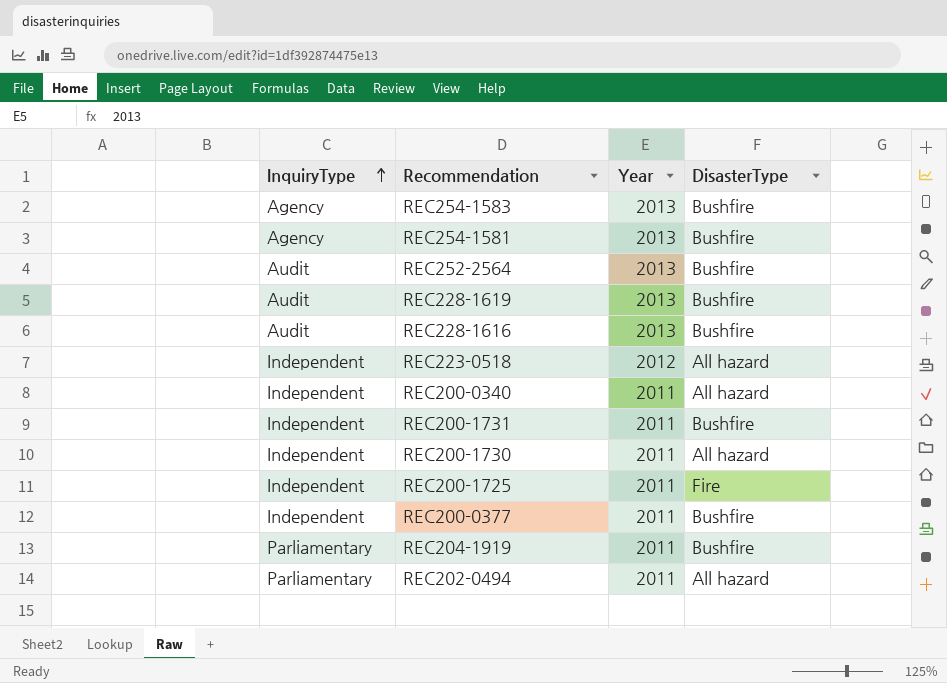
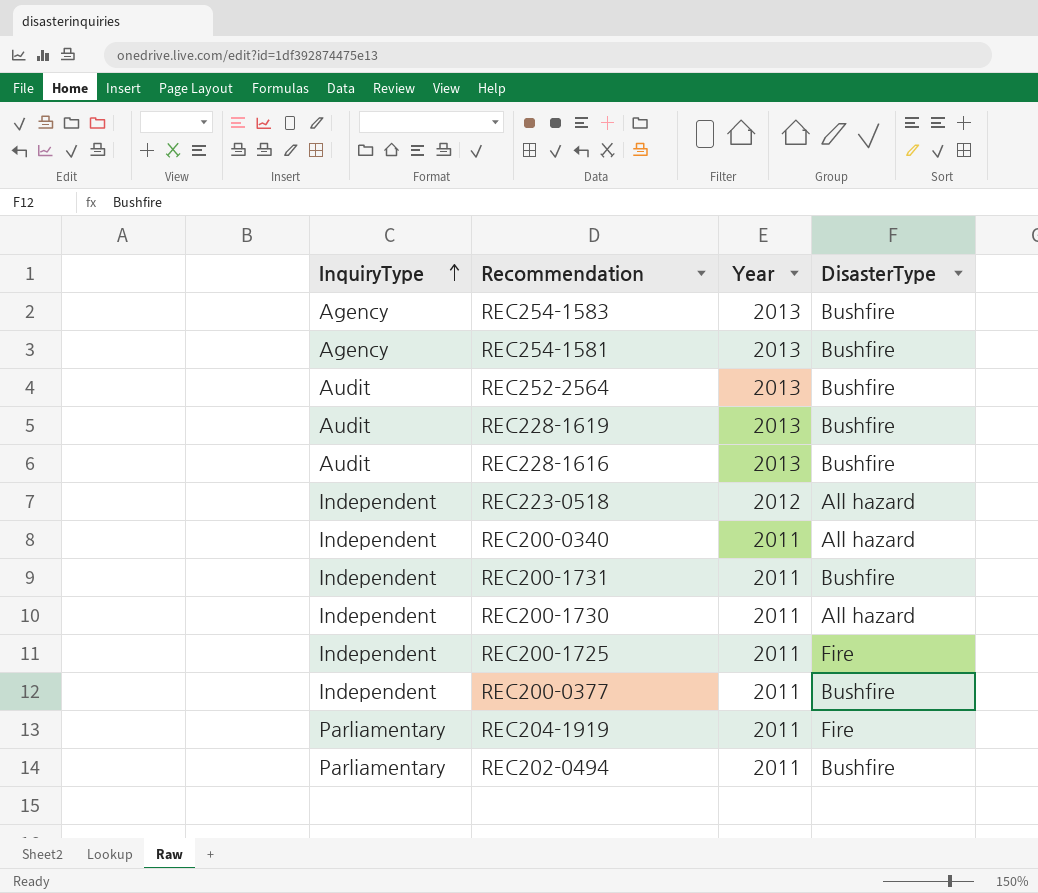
REC204-1919 | DisasterType: Bushfire -> Fire
REC202-0494 | DisasterType: All hazard -> Bushfire

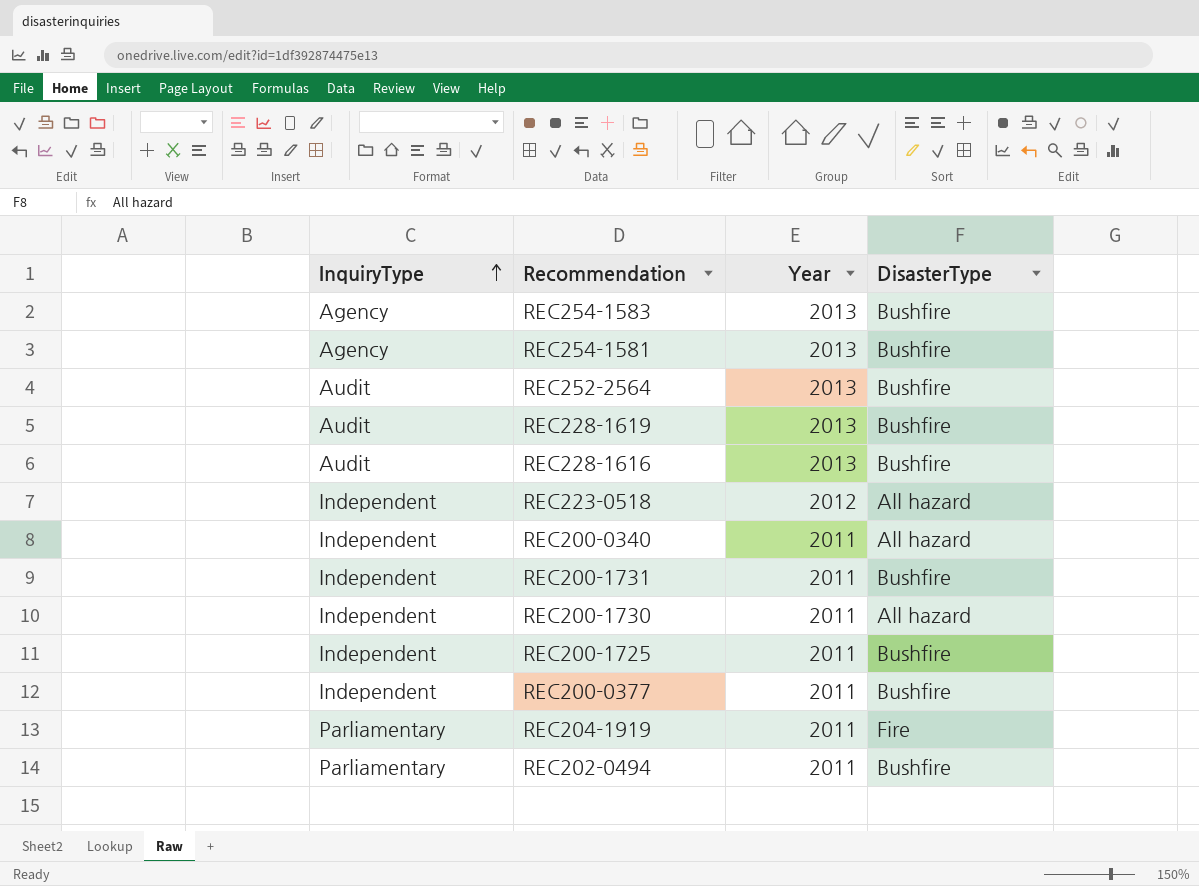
REC200-1725 | DisasterType: Fire -> Bushfire

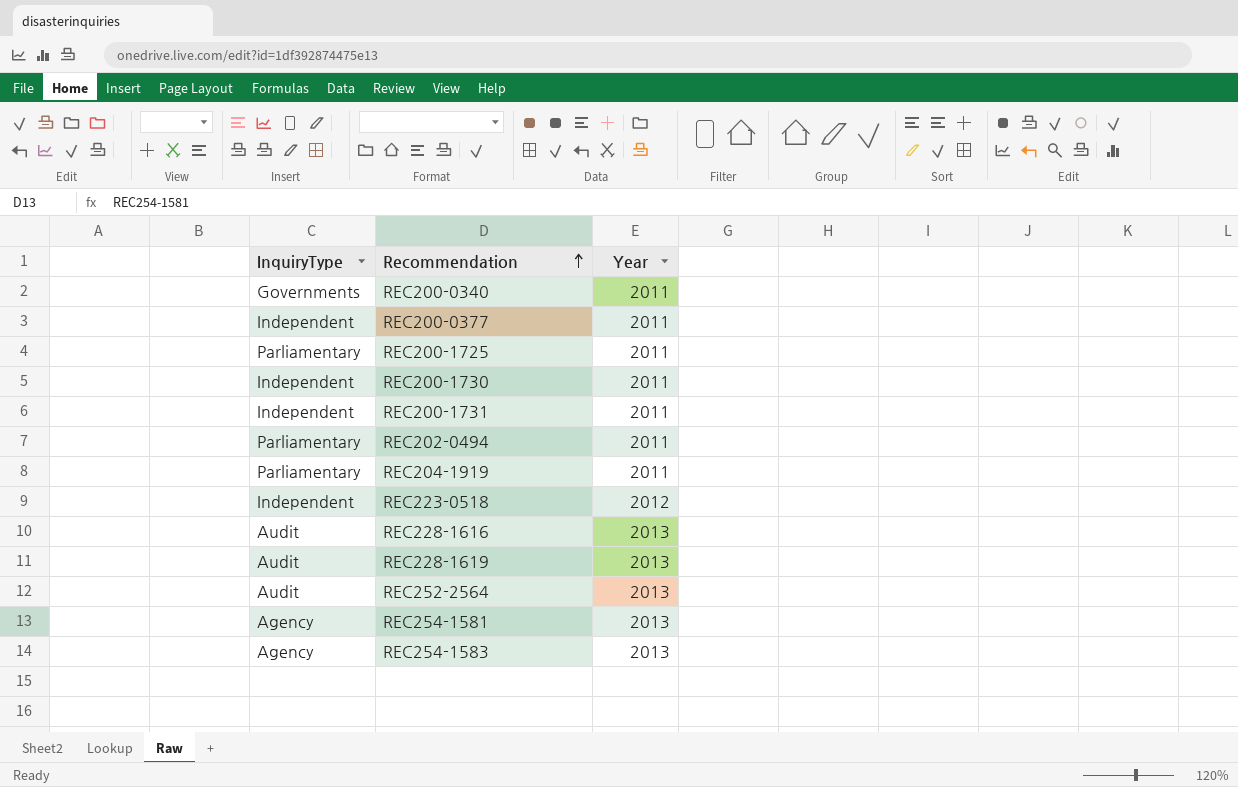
row order: InquiryType ascending -> Recommendation ascending
column DisasterType | position: 4 -> none
REC200-0340 | InquiryType: Independent -> Governments
REC200-1725 | InquiryType: Independent -> Parliamentary

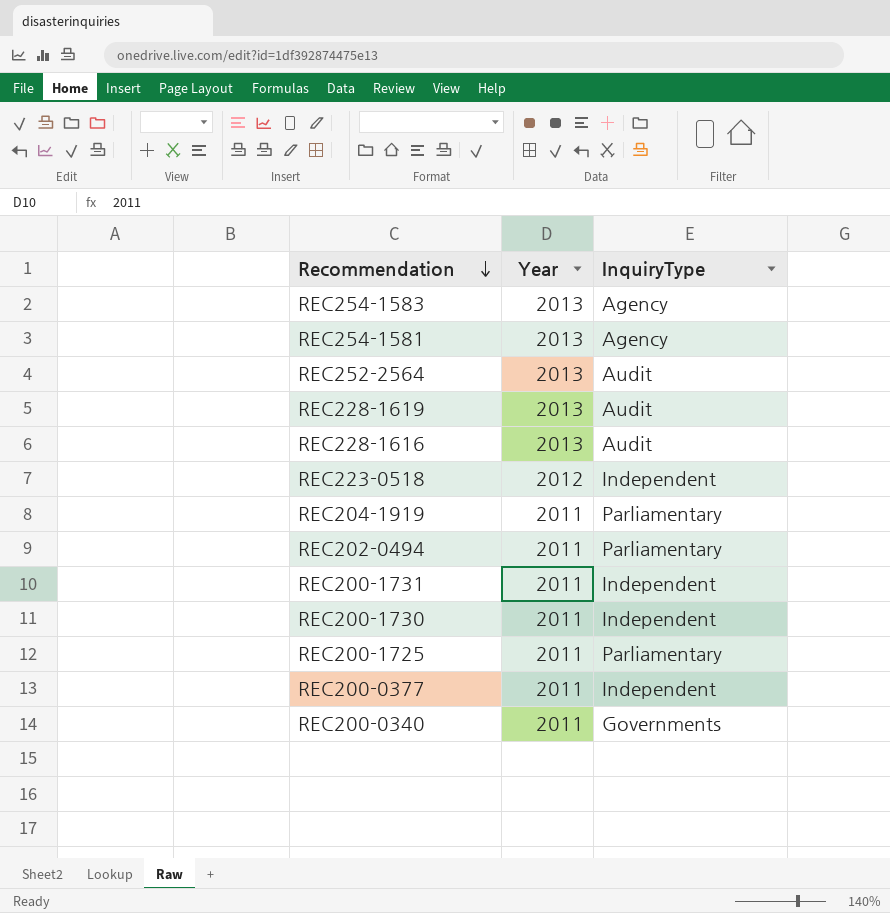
row order: Recommendation ascending -> Recommendation descending
column InquiryType | position: 1 -> 3

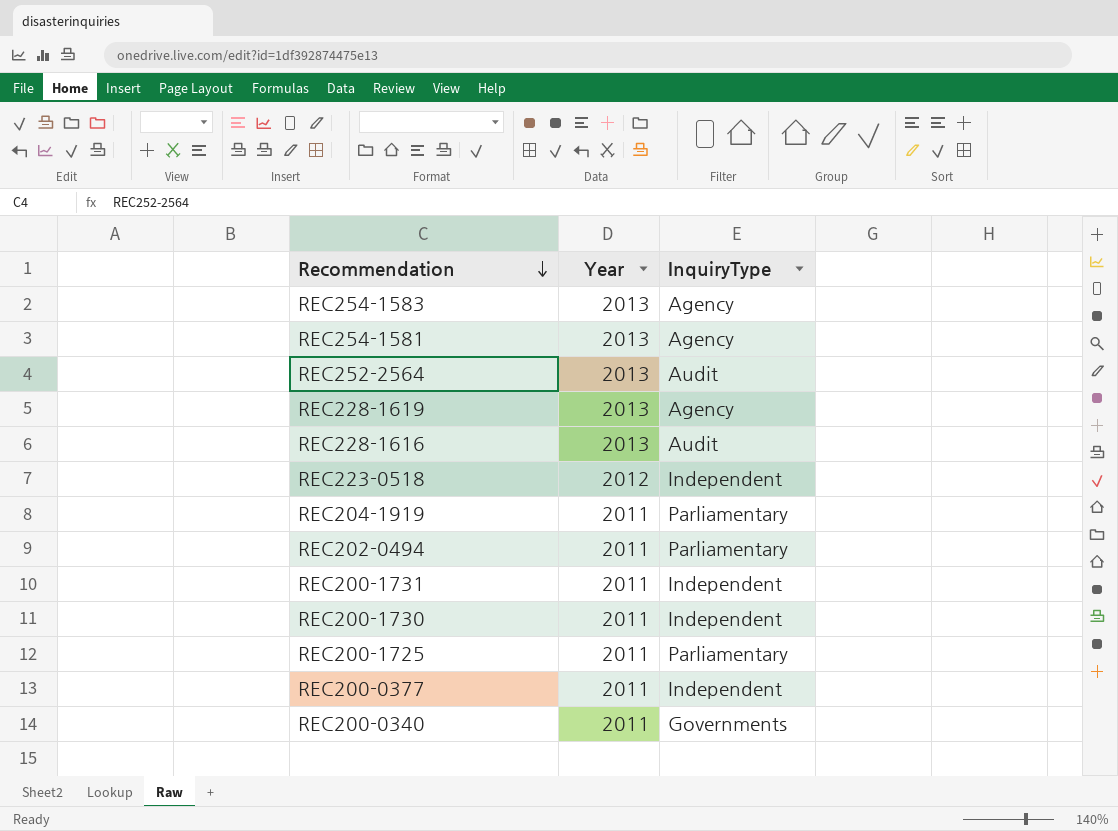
REC228-1619 | InquiryType: Audit -> Agency

